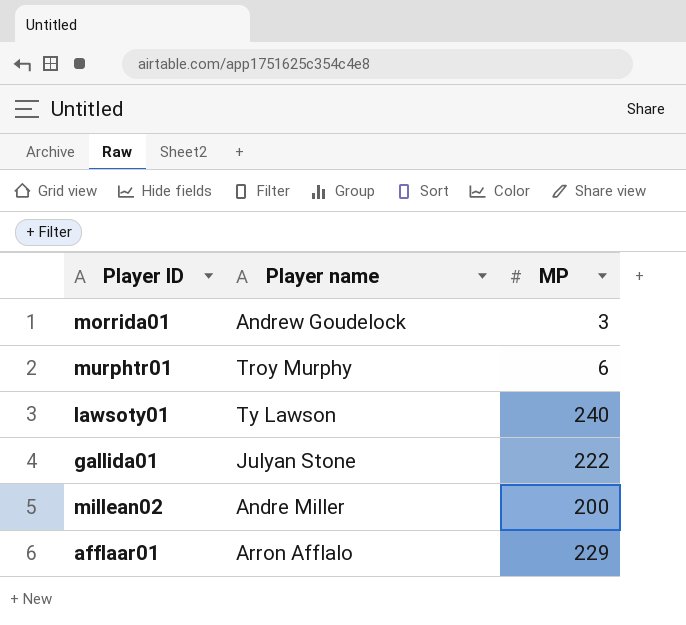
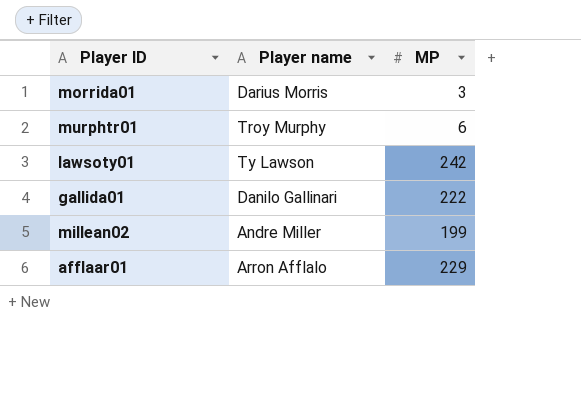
morrida01 | Player name: Andrew Goudelock -> Darius Morris
lawsoty01 | MP: 240 -> 242
gallida01 | Player name: Julyan Stone -> Danilo Gallinari
millean02 | MP: 200 -> 199

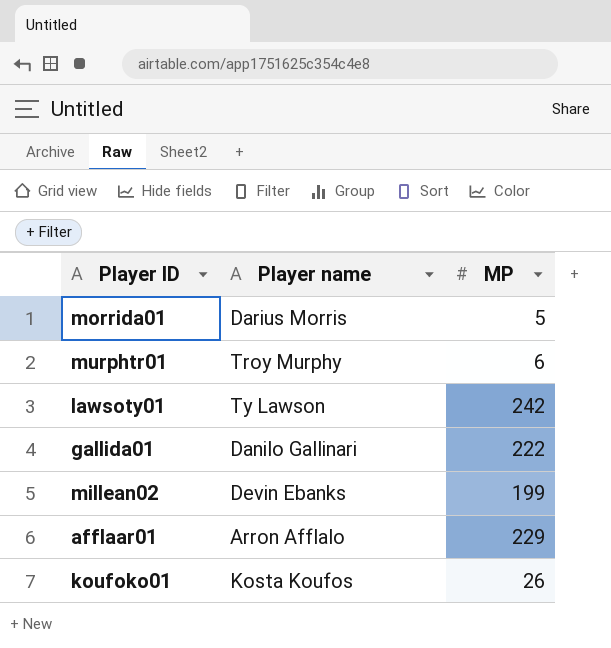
morrida01 | MP: 3 -> 5
millean02 | Player name: Andre Miller -> Devin Ebanks
row koufoko01: none -> Kosta Koufos | 26

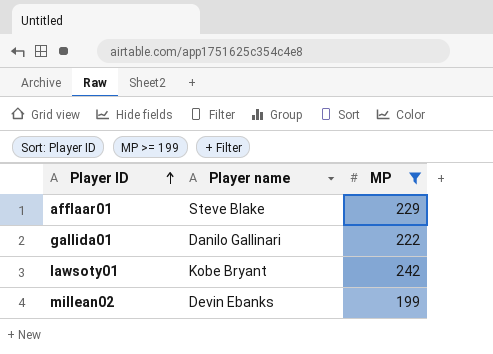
filter: none -> MP >= 199
row order: none -> Player ID ascending
afflaar01 | Player name: Arron Afflalo -> Steve Blake
lawsoty01 | Player name: Ty Lawson -> Kobe Bryant

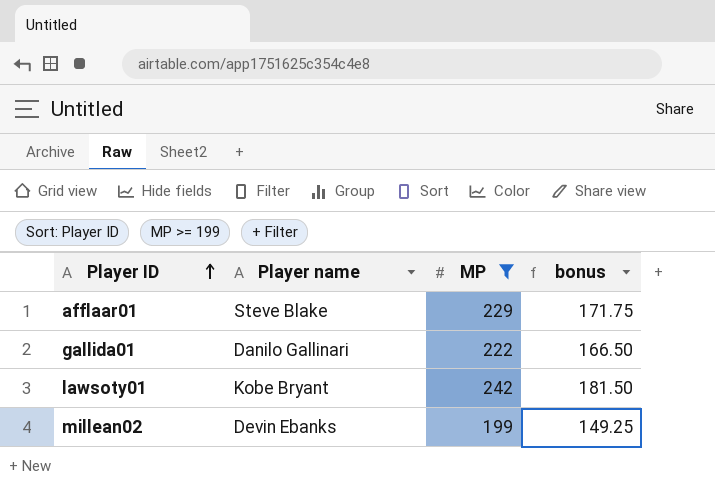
column bonus | formula: none -> [MP] * 0.75

